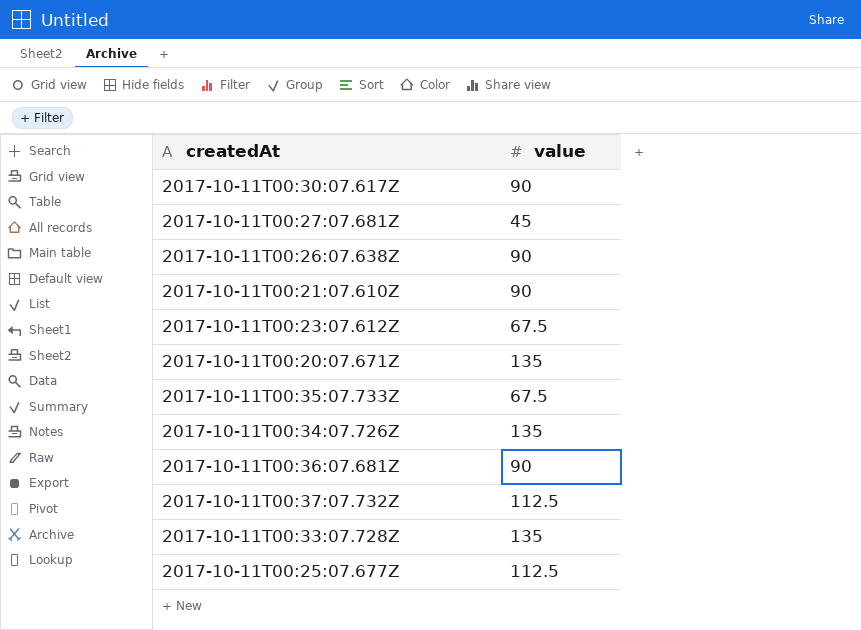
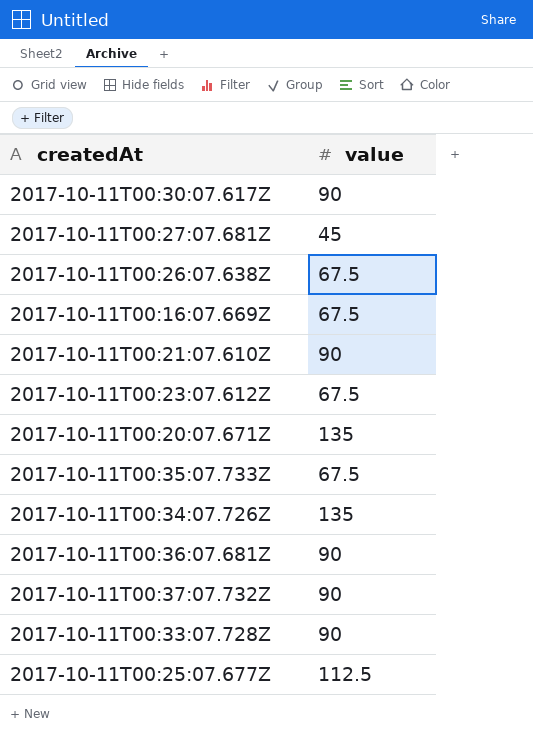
2017-10-11T00:26:07.638Z | value: 90 -> 67.5
row 2017-10-11T00:16:07.669Z: none -> 67.5
2017-10-11T00:37:07.732Z | value: 112.5 -> 90
2017-10-11T00:33:07.728Z | value: 135 -> 90

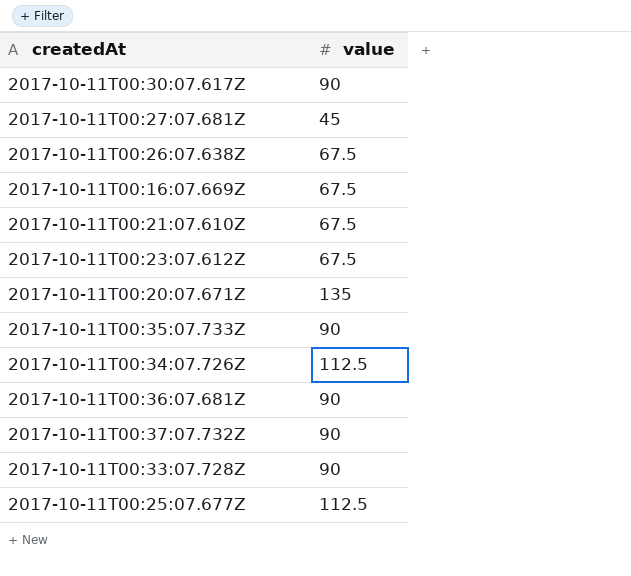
2017-10-11T00:21:07.610Z | value: 90 -> 67.5
2017-10-11T00:35:07.733Z | value: 67.5 -> 90
2017-10-11T00:34:07.726Z | value: 135 -> 112.5

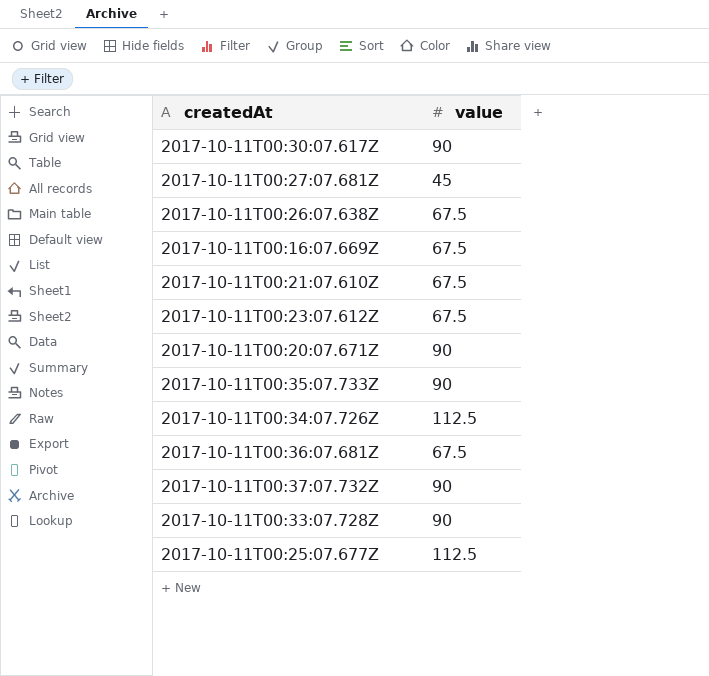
2017-10-11T00:20:07.671Z | value: 135 -> 90
2017-10-11T00:36:07.681Z | value: 90 -> 67.5

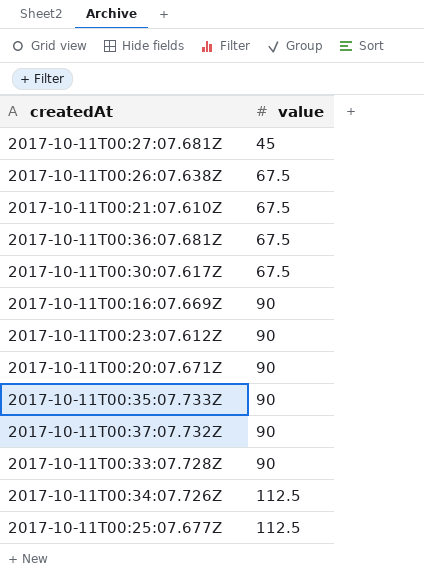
row order: none -> value ascending
2017-10-11T00:30:07.617Z | value: 90 -> 67.5
2017-10-11T00:16:07.669Z | value: 67.5 -> 90
2017-10-11T00:23:07.612Z | value: 67.5 -> 90

